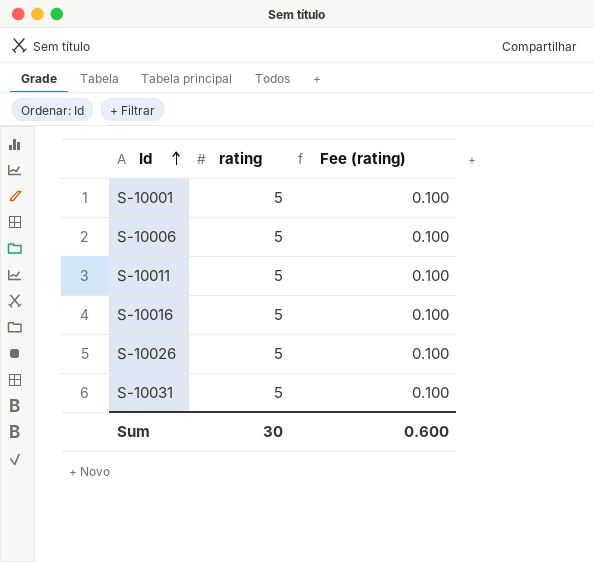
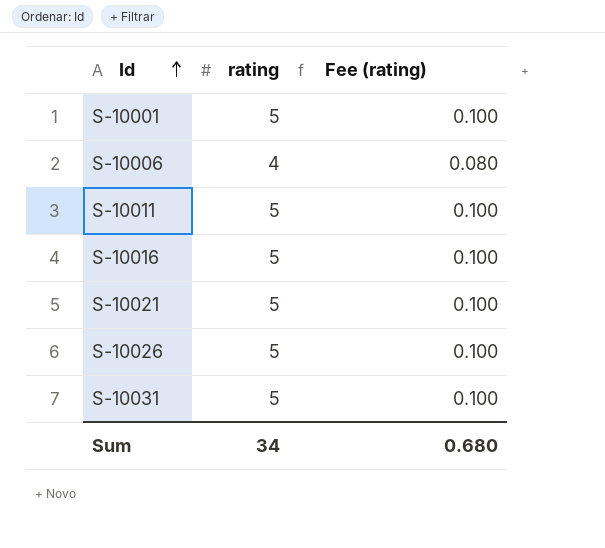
S-10006 | rating: 5 -> 4
S-10006 | Fee (rating): 0.100 -> 0.080
row S-10021: none -> 5 | 0.100
Sum | rating: 30 -> 34
Sum | Fee (rating): 0.600 -> 0.680

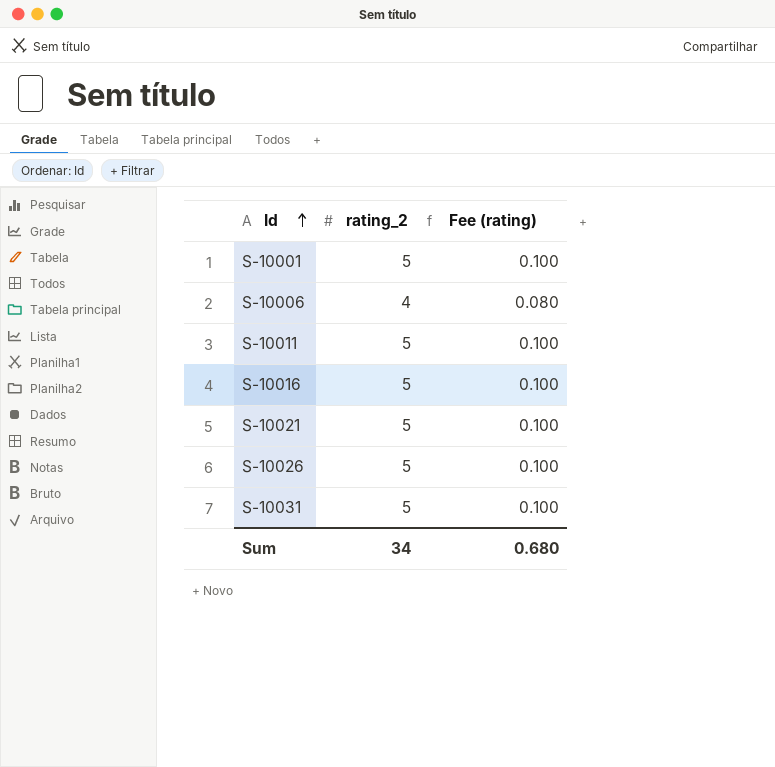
column name: rating -> rating_2

